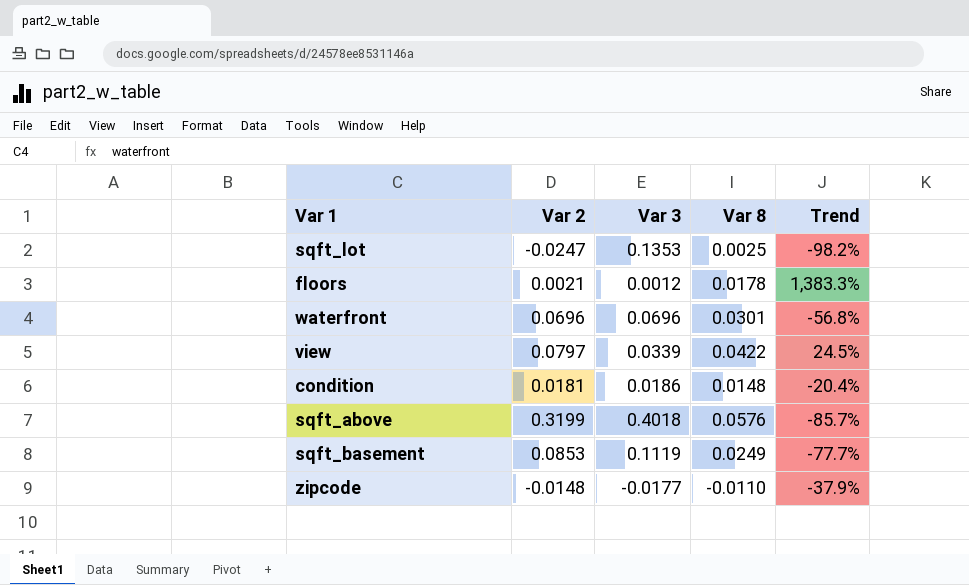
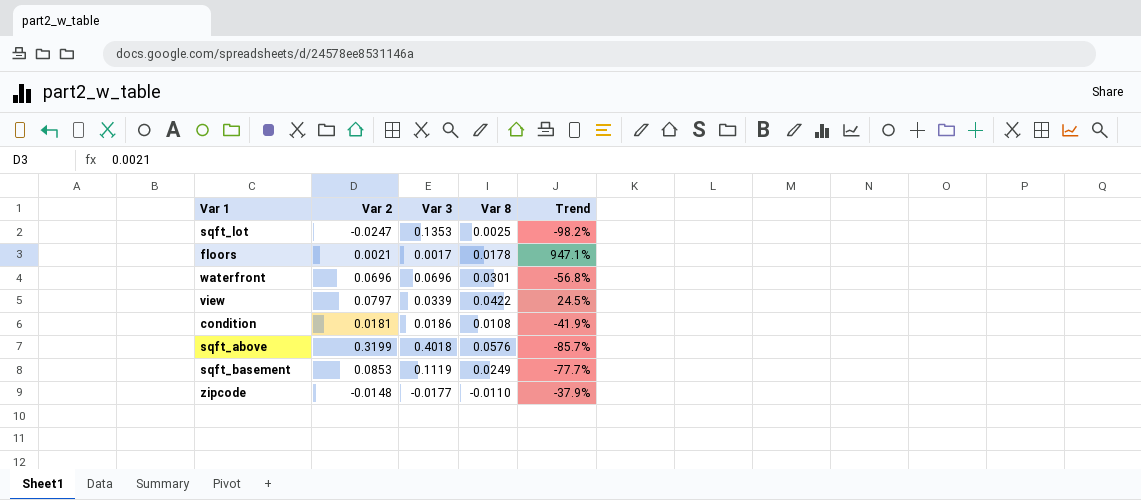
floors | Var 3: 0.0012 -> 0.0017
floors | Trend: 1,383.3% -> 947.1%
condition | Var 8: 0.0148 -> 0.0108
condition | Trend: -20.4% -> -41.9%

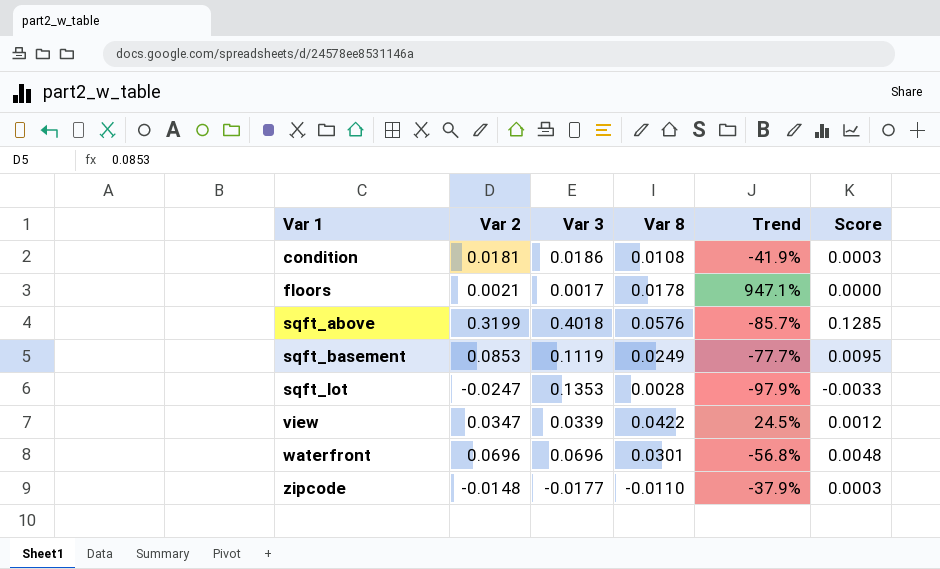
row order: none -> Var 1 ascending
column Score | formula: none -> [Var 2] * [Var 3]
sqft_lot | Var 8: 0.0025 -> 0.0028
sqft_lot | Trend: -98.2% -> -97.9%
view | Var 2: 0.0797 -> 0.0347

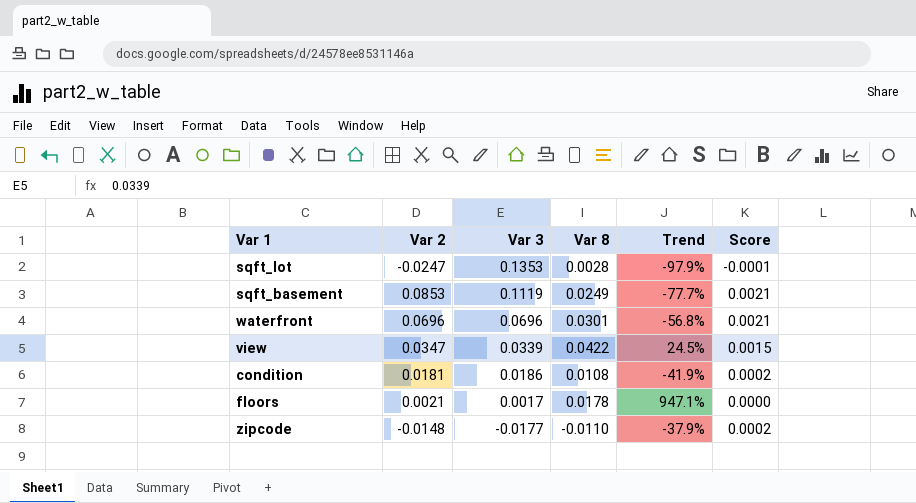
row order: Var 1 ascending -> Var 3 descending
column Score | formula: [Var 2] * [Var 3] -> [Var 2] * [Var 8]
row sqft_above: 0.3199 | 0.4018 | 0.0576 | -85.7% | 0.1285 -> none

